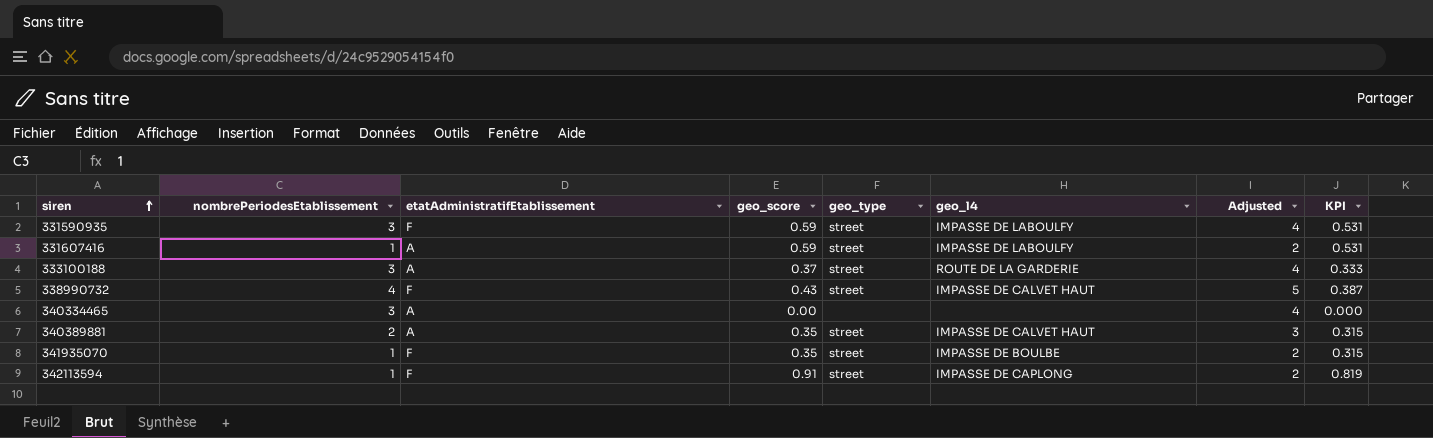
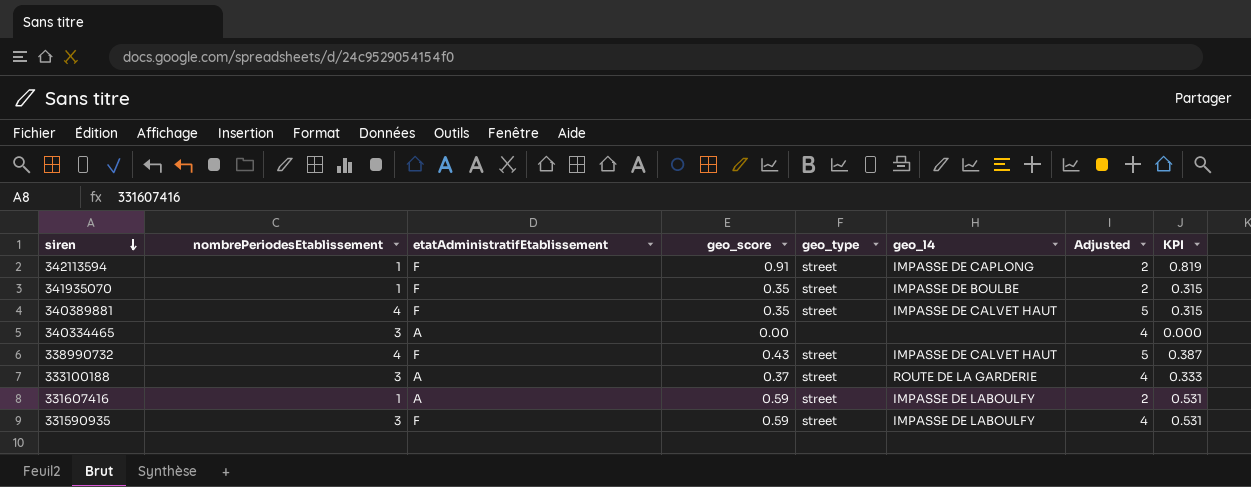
row order: siren ascending -> siren descending
340389881 | nombrePeriodesEtablissement: 2 -> 4
340389881 | etatAdministratifEtablissement: A -> F
340389881 | Adjusted: 3 -> 5

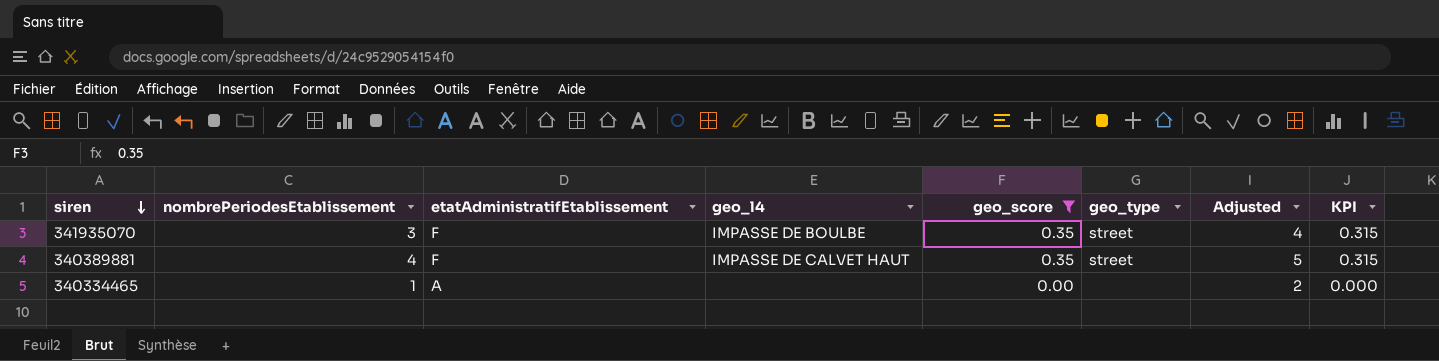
filter: none -> geo_score <= 0.35
column geo_l4 | position: 6 -> 4
341935070 | nombrePeriodesEtablissement: 1 -> 3
341935070 | Adjusted: 2 -> 4
340334465 | nombrePeriodesEtablissement: 3 -> 1
340334465 | Adjusted: 4 -> 2

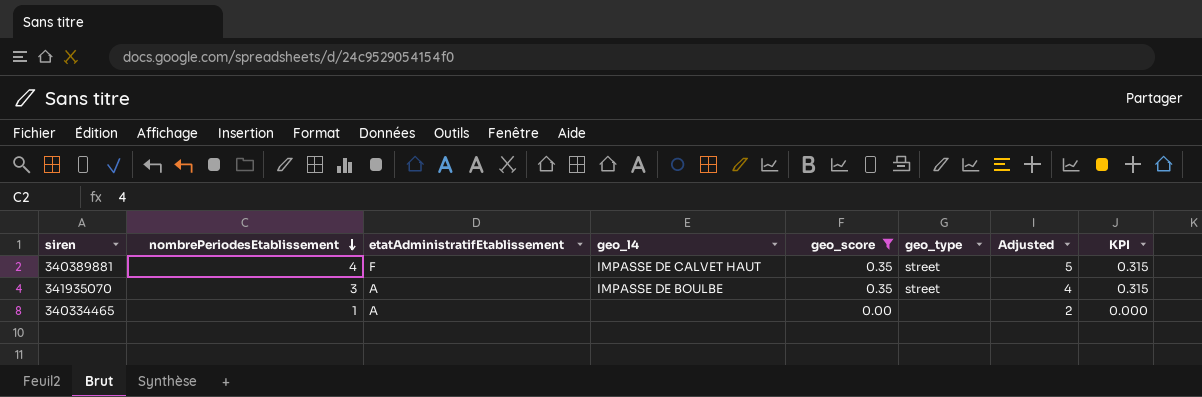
row order: siren descending -> nombrePeriodesEtablissement descending
341935070 | etatAdministratifEtablissement: F -> A

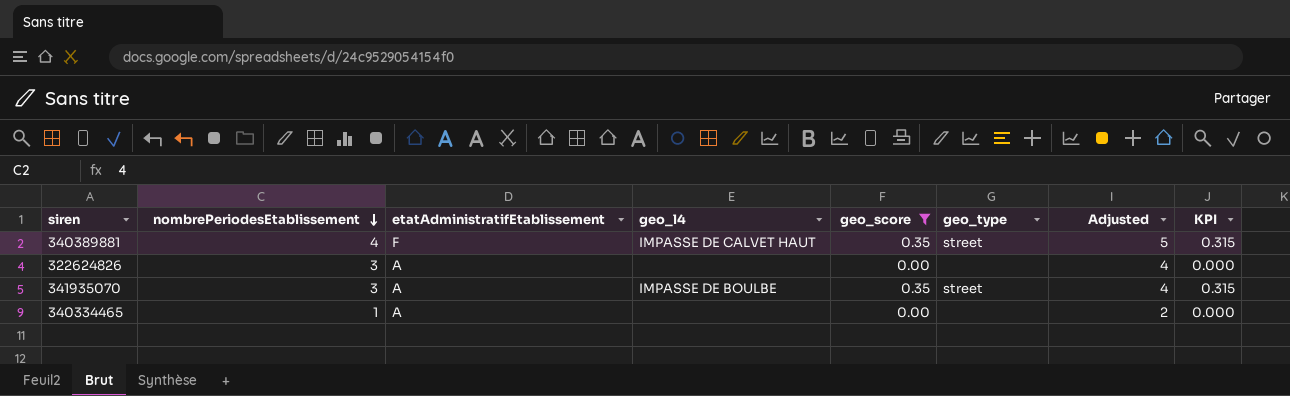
row 322624826: none -> 3 | A | none | 0.00 | none | 4 | 0.000

